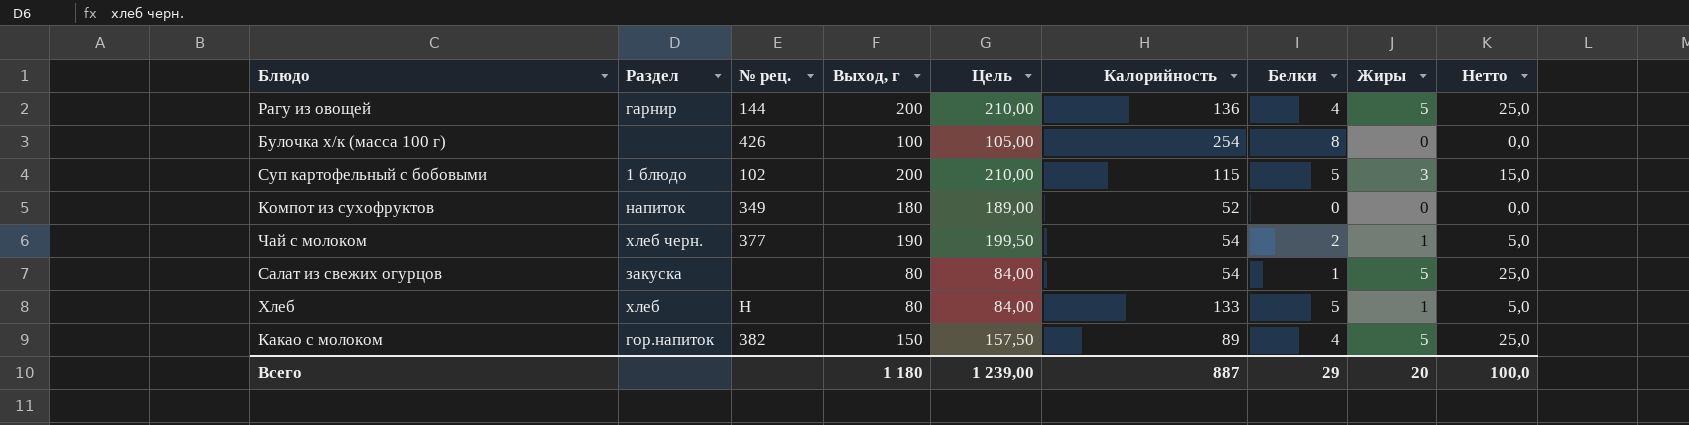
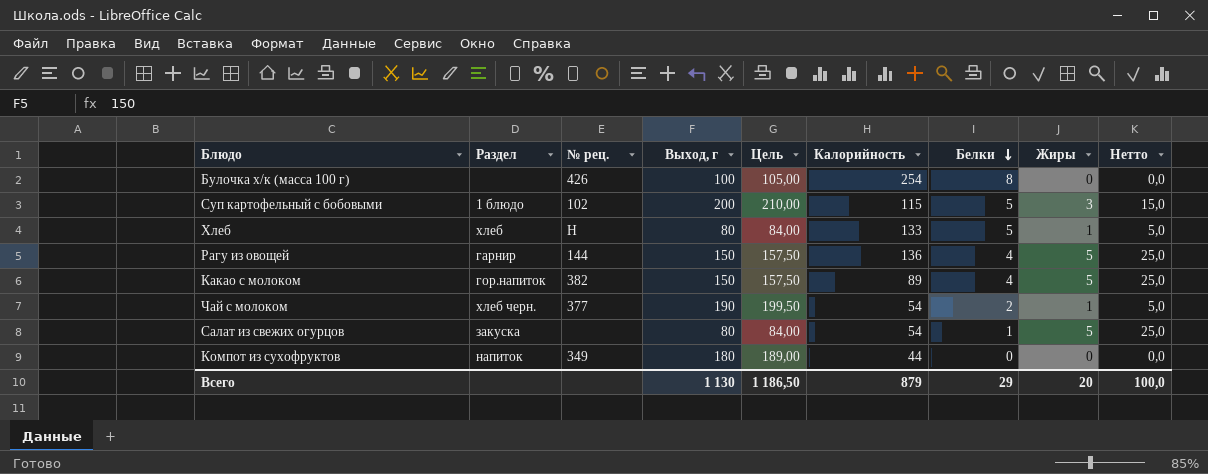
row order: none -> Белки descending
Рагу из овощей | Выход, г: 200 -> 150
Рагу из овощей | Цель: 210,00 -> 157,50
Компот из сухофруктов | Калорийность: 52 -> 44
Всего | Выход, г: 1 180 -> 1 130
Всего | Цель: 1 239,00 -> 1 186,50
Всего | Калорийность: 887 -> 879

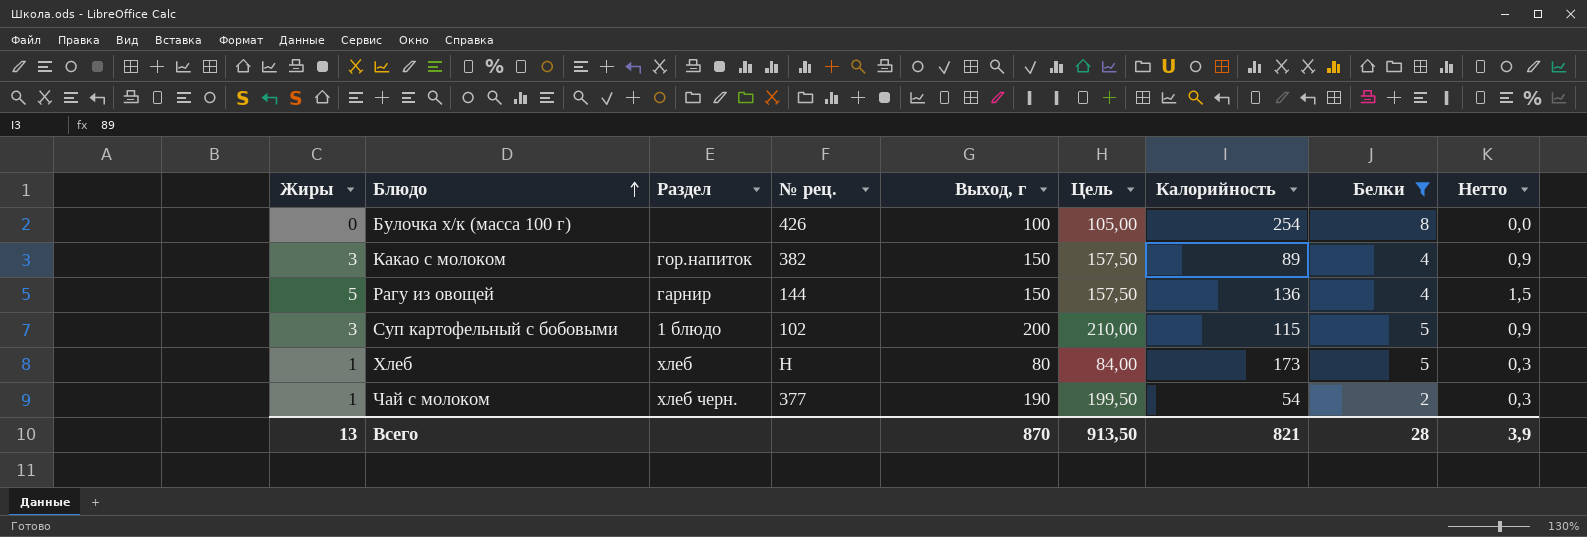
filter: none -> Белки >= 2
row order: Белки descending -> Блюдо ascending
column Жиры | position: 8 -> 1
column Нетто | formula: [Жиры] * 5 -> [Жиры] * 0,3
Какао с молоком | Жиры: 5 -> 3
Хлеб | Калорийность: 133 -> 173
Всего | Жиры: 20 -> 13
Всего | Выход, г: 1 130 -> 870
Всего | Цель: 1 186,50 -> 913,50
Всего | Калорийность: 879 -> 821
Всего | Белки: 29 -> 28
Всего | Нетто: 100,0 -> 3,9

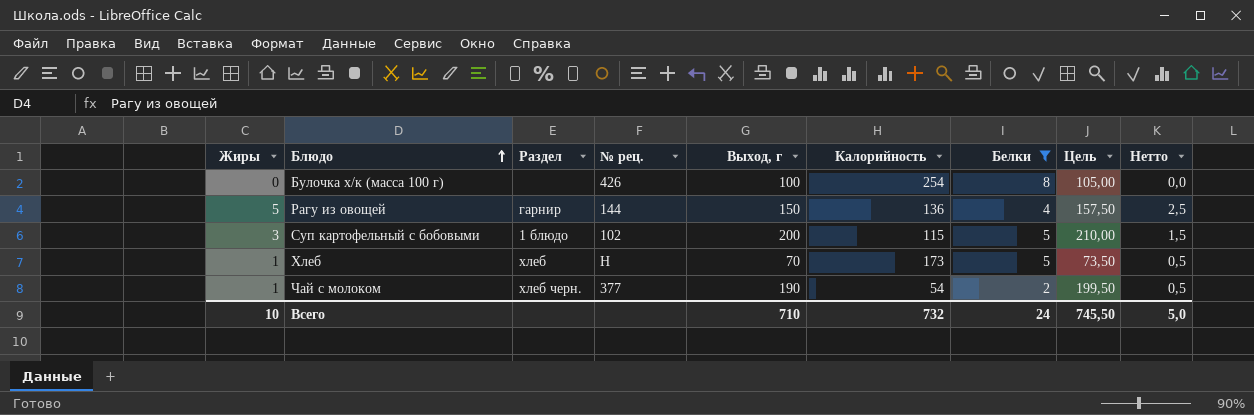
column Цель | position: 6 -> 8
column Нетто | formula: [Жиры] * 0,3 -> [Жиры] * 0,5
row Какао с молоком: 3 | гор.напиток | 382 | 150 | 157,50 | 89 | 4 | 0,9 -> none
Хлеб | Выход, г: 80 -> 70
Хлеб | Цель: 84,00 -> 73,50
Всего | Жиры: 13 -> 10
Всего | Выход, г: 870 -> 710
Всего | Калорийность: 821 -> 732
Всего | Белки: 28 -> 24
Всего | Цель: 913,50 -> 745,50
Всего | Нетто: 3,9 -> 5,0

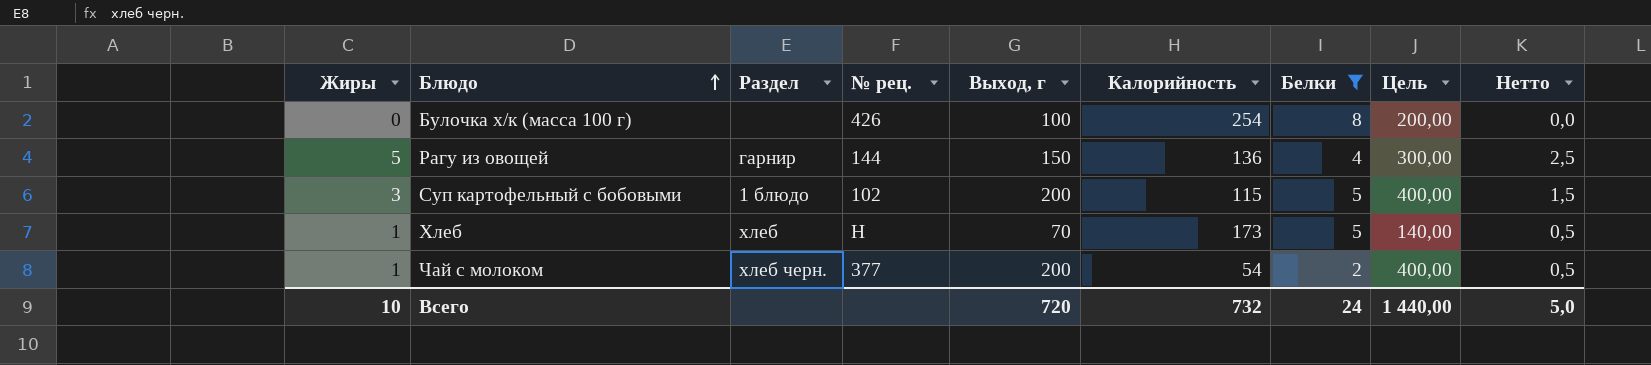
column Цель | formula: [Выход, г] * 1,05 -> [Выход, г] * 2
Чай с молоком | Выход, г: 190 -> 200
Всего | Выход, г: 710 -> 720
Всего | Цель: 745,50 -> 1 440,00

